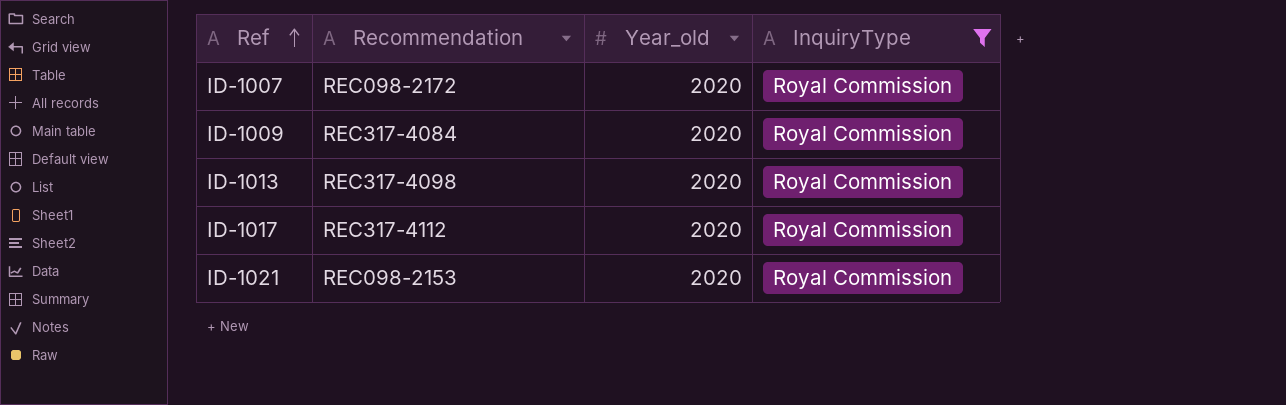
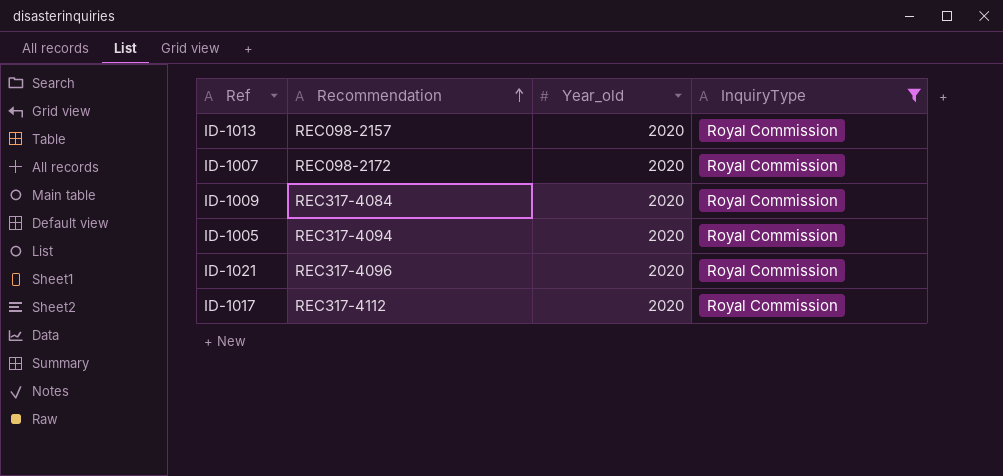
row order: Ref ascending -> Recommendation ascending
ID-1013 | Recommendation: REC317-4098 -> REC098-2157
row ID-1005: none -> REC317-4094 | 2020 | Royal Commission
ID-1021 | Recommendation: REC098-2153 -> REC317-4096

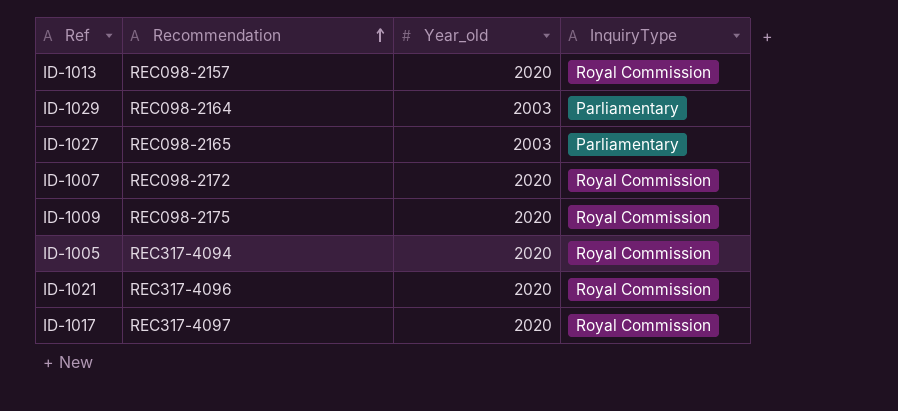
filter: InquiryType = Royal Commission -> none
ID-1009 | Recommendation: REC317-4084 -> REC098-2175
ID-1017 | Recommendation: REC317-4112 -> REC317-4097

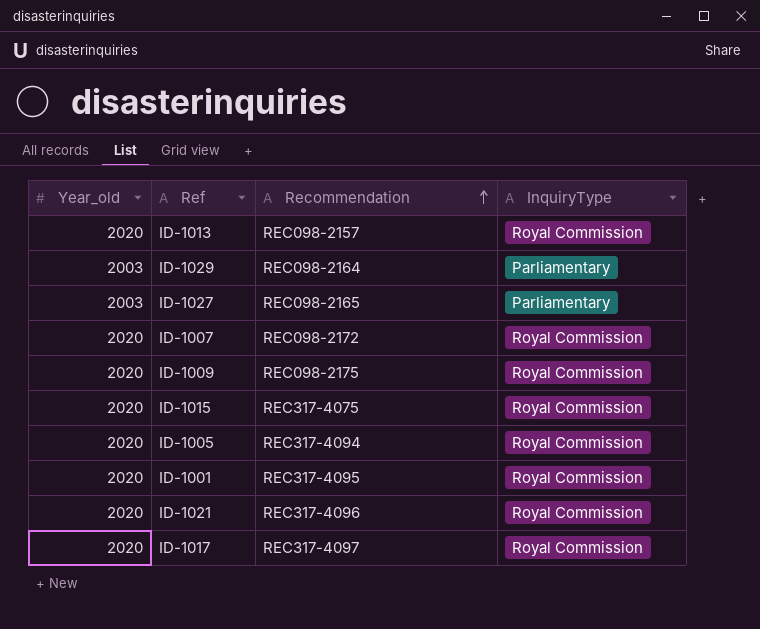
column Year_old | position: 3 -> 1
row ID-1015: none -> 2020 | REC317-4075 | Royal Commission
row ID-1001: none -> 2020 | REC317-4095 | Royal Commission

